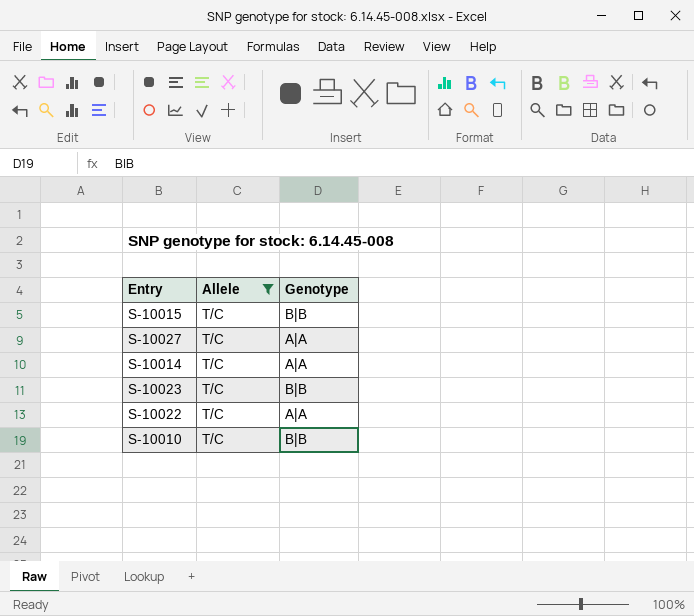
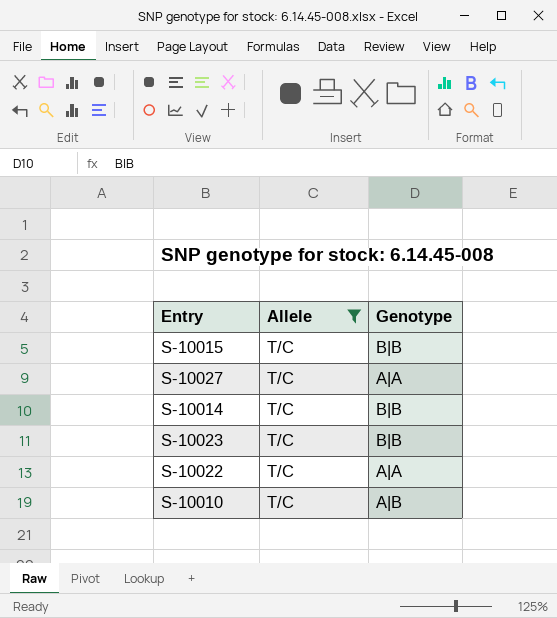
S-10014 | Genotype: A|A -> B|B
S-10010 | Genotype: B|B -> A|B

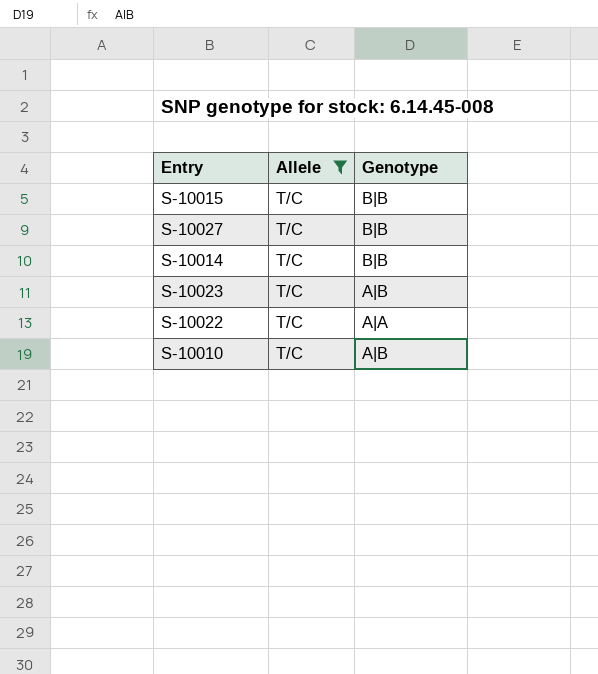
S-10027 | Genotype: A|A -> B|B
S-10023 | Genotype: B|B -> A|B

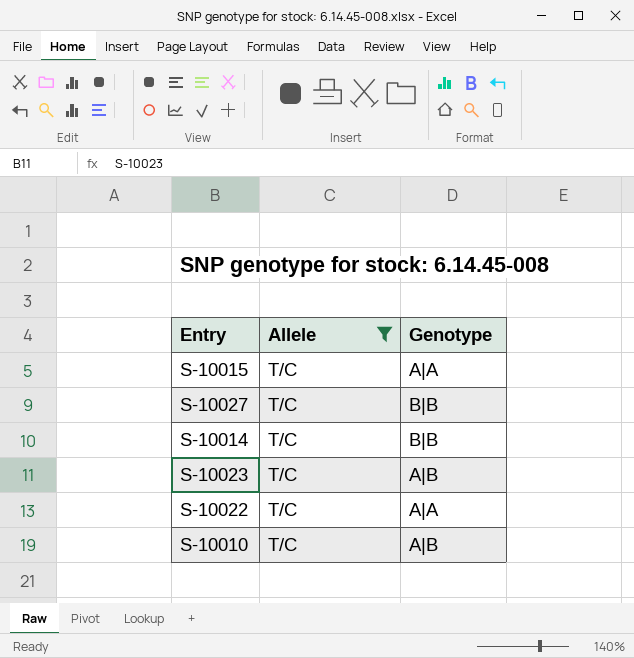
S-10015 | Genotype: B|B -> A|A

